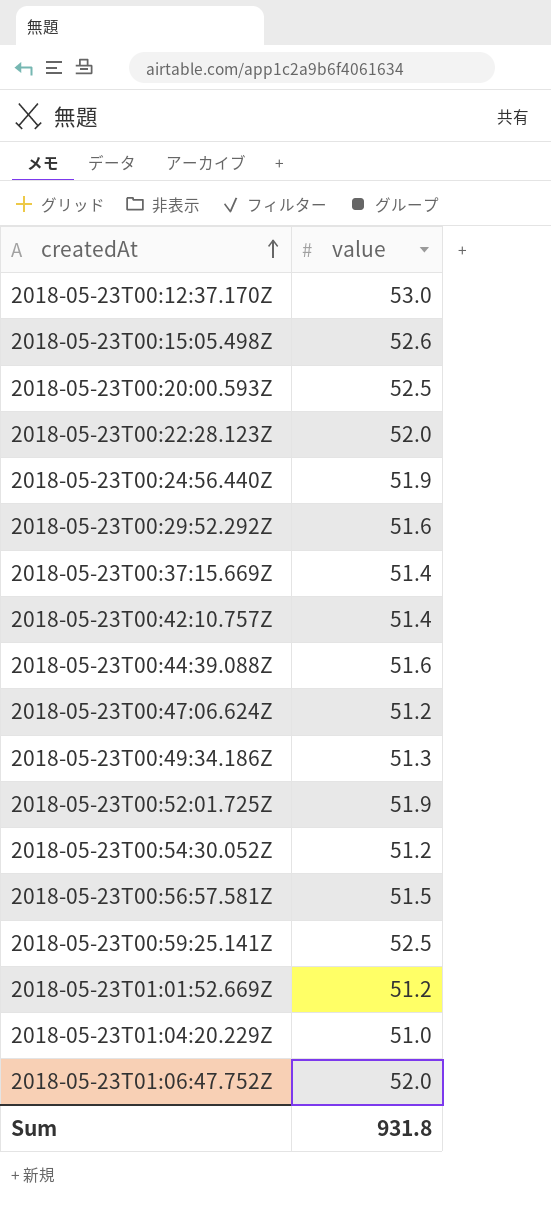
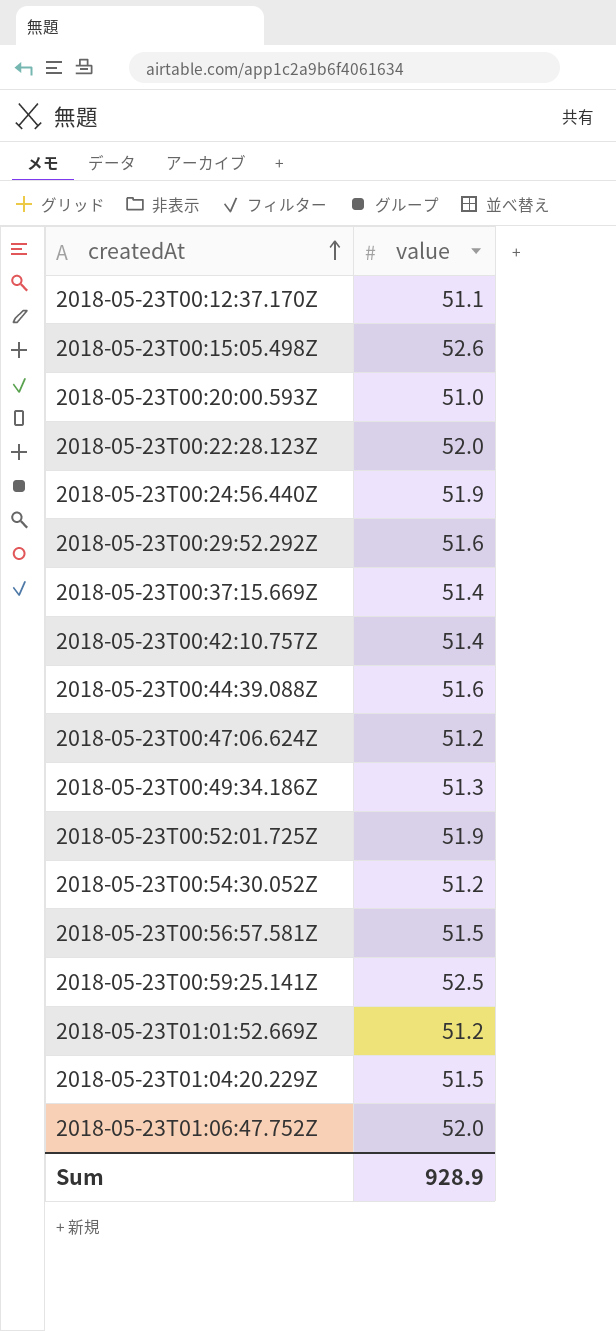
2018-05-23T00:12:37.170Z | value: 53.0 -> 51.1
2018-05-23T00:20:00.593Z | value: 52.5 -> 51.0
2018-05-23T01:04:20.229Z | value: 51.0 -> 51.5
Sum | value: 931.8 -> 928.9

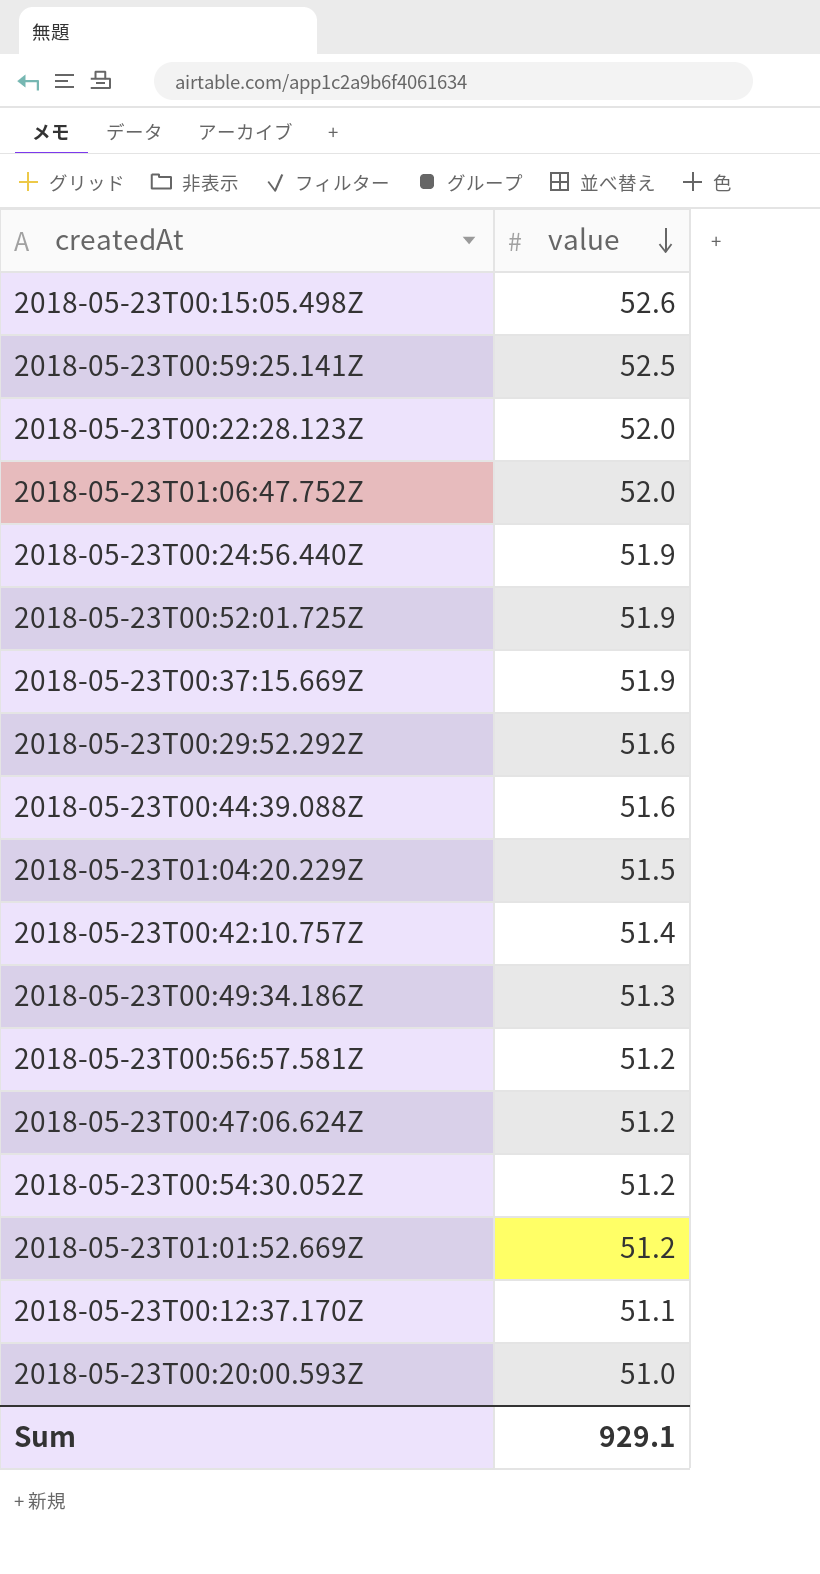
row order: createdAt ascending -> value descending
2018-05-23T00:37:15.669Z | value: 51.4 -> 51.9
2018-05-23T00:56:57.581Z | value: 51.5 -> 51.2
Sum | value: 928.9 -> 929.1

